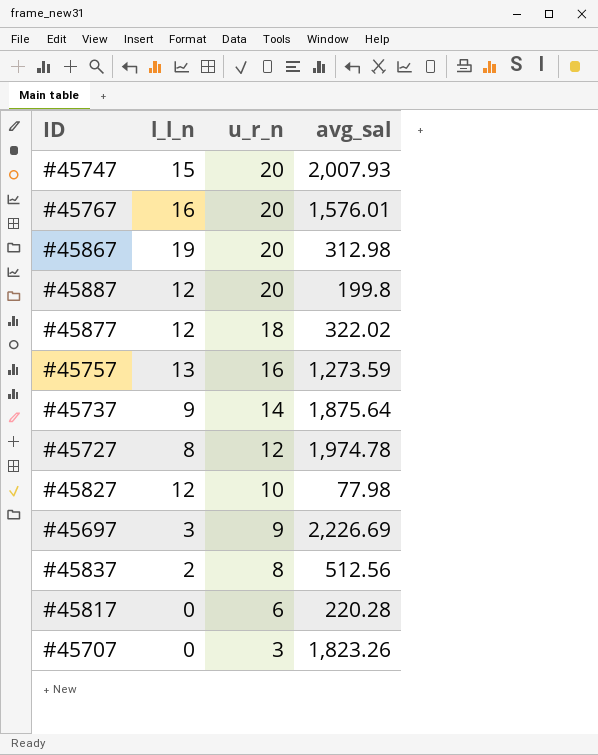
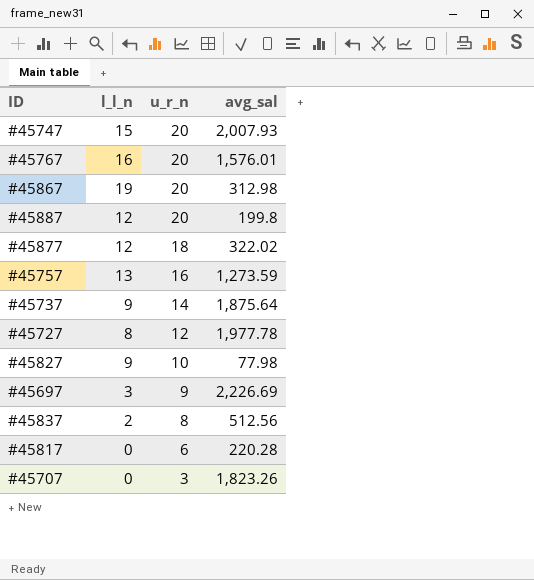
#45727 | avg_sal: 1,974.78 -> 1,977.78
#45827 | l_l_n: 12 -> 9

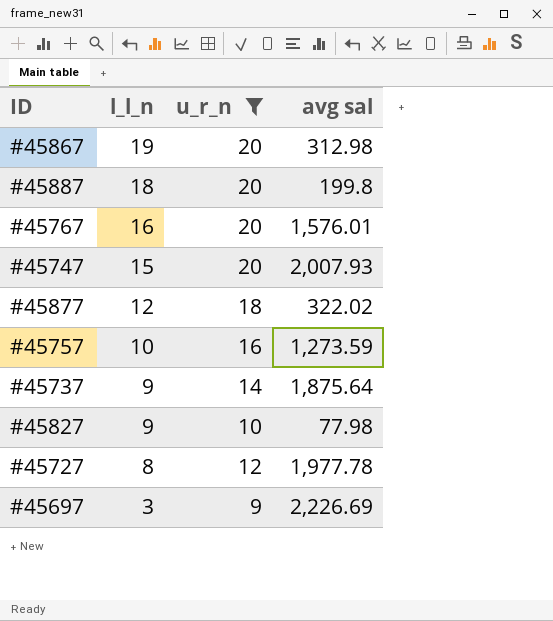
filter: none -> u_r_n >= 9
row order: u_r_n descending -> l_l_n descending
column name: avg_sal -> avg sal
#45887 | l_l_n: 12 -> 18
#45757 | l_l_n: 13 -> 10

